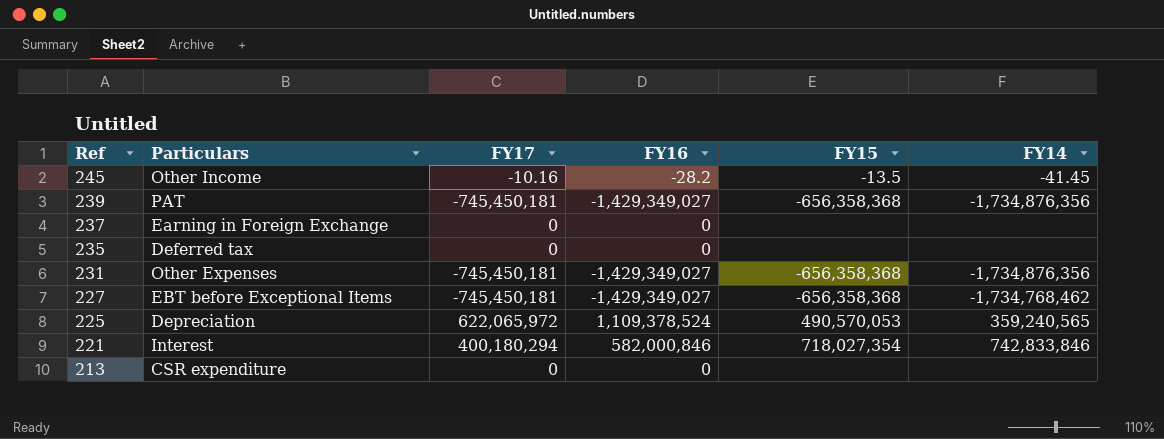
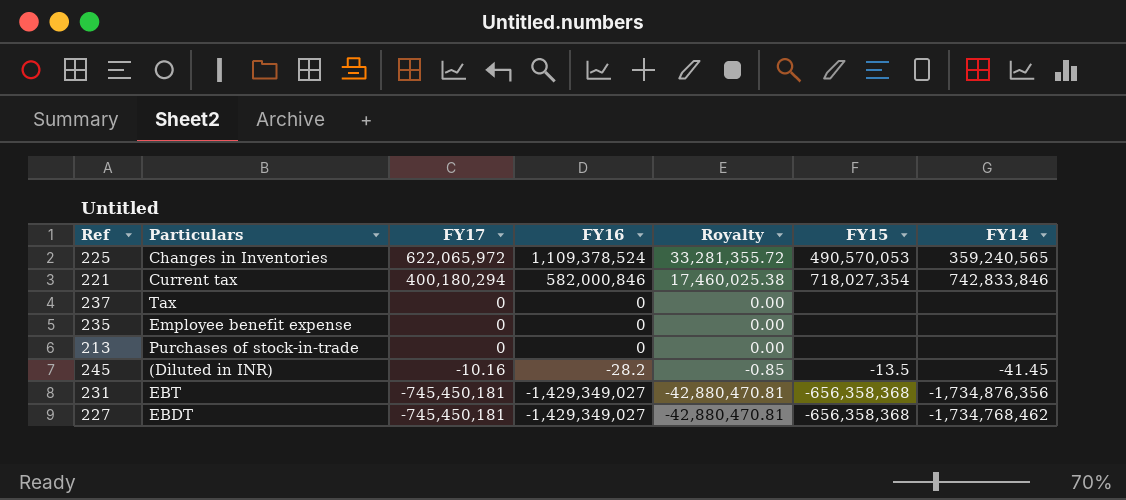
row order: Ref descending -> FY17 descending
column Royalty | formula: none -> [FY16] * 0.03
row 239: PAT | -745,450,181 | -1,429,349,027 | -656,358,368 | -1,734,876,356 -> none
225 | Particulars: Depreciation -> Changes in Inventories
221 | Particulars: Interest -> Current tax
237 | Particulars: Earning in Foreign Exchange -> Tax
235 | Particulars: Deferred tax -> Employee benefit expense
213 | Particulars: CSR expenditure -> Purchases of stock-in-trade
245 | Particulars: Other Income -> (Diluted in INR)
231 | Particulars: Other Expenses -> EBT
227 | Particulars: EBT before Exceptional Items -> EBDT

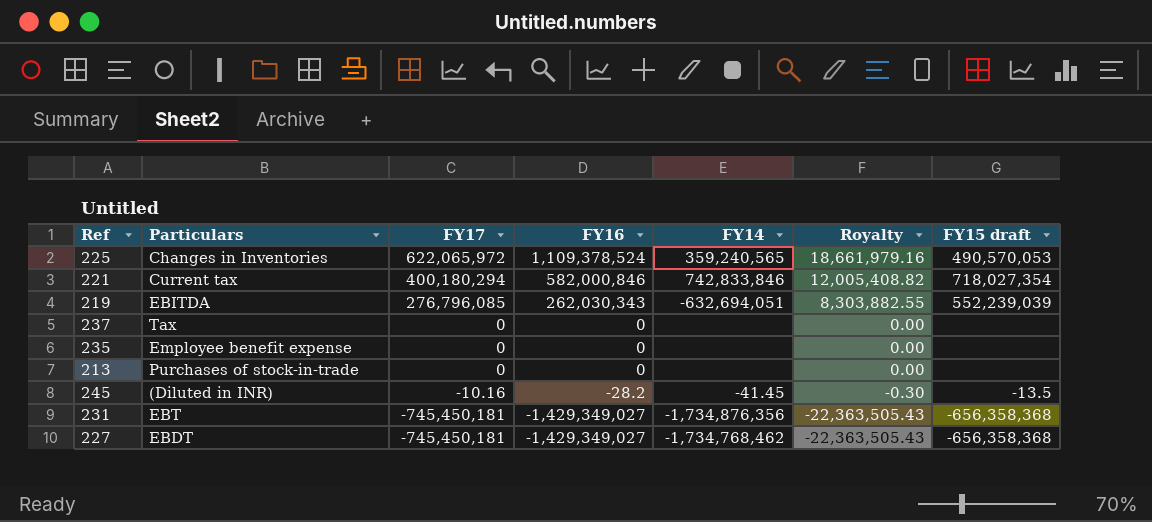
column FY14 | position: 7 -> 5
column Royalty | formula: [FY16] * 0.03 -> [FY17] * 0.03
column name: FY15 -> FY15 draft
row 219: none -> EBITDA | 276,796,085 | 262,030,343 | -632,694,051 | 8,303,882.55 | 552,239,039

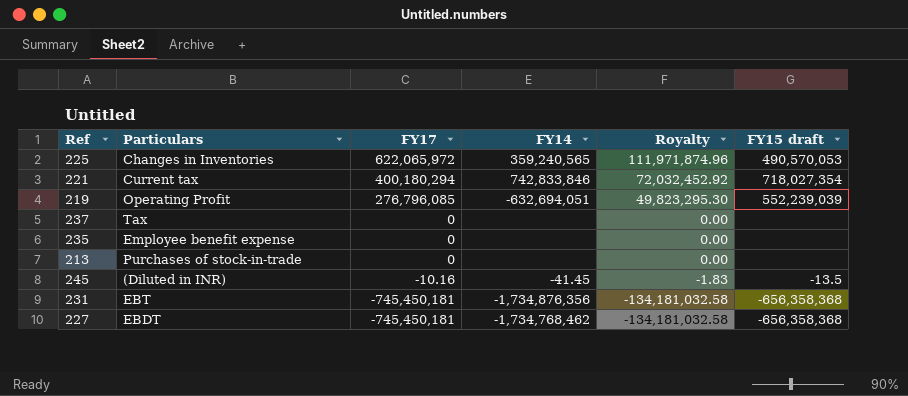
column FY16 | position: 4 -> none
column Royalty | formula: [FY17] * 0.03 -> [FY17] * 0.18
219 | Particulars: EBITDA -> Operating Profit

